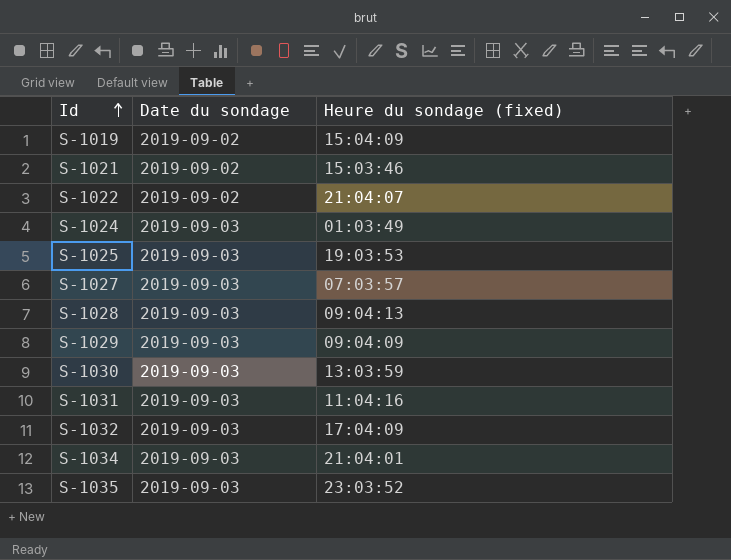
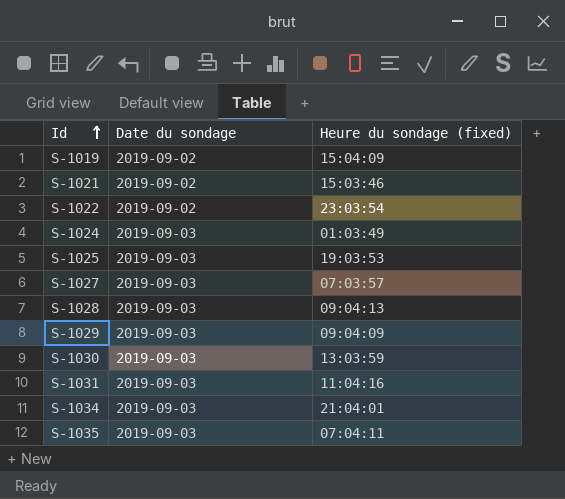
row S-1032: 2019-09-03 | 17:04:09 -> none
S-1022 | Heure du sondage (fixed): 21:04:07 -> 23:03:54
S-1035 | Heure du sondage (fixed): 23:03:52 -> 07:04:11

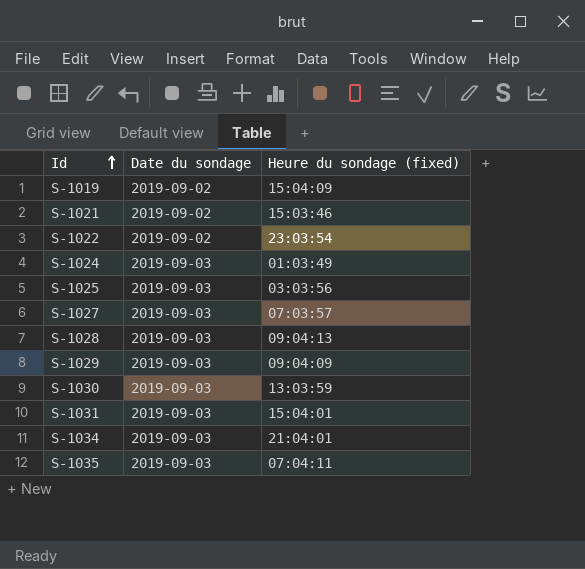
S-1025 | Heure du sondage (fixed): 19:03:53 -> 03:03:56
S-1031 | Heure du sondage (fixed): 11:04:16 -> 15:04:01

